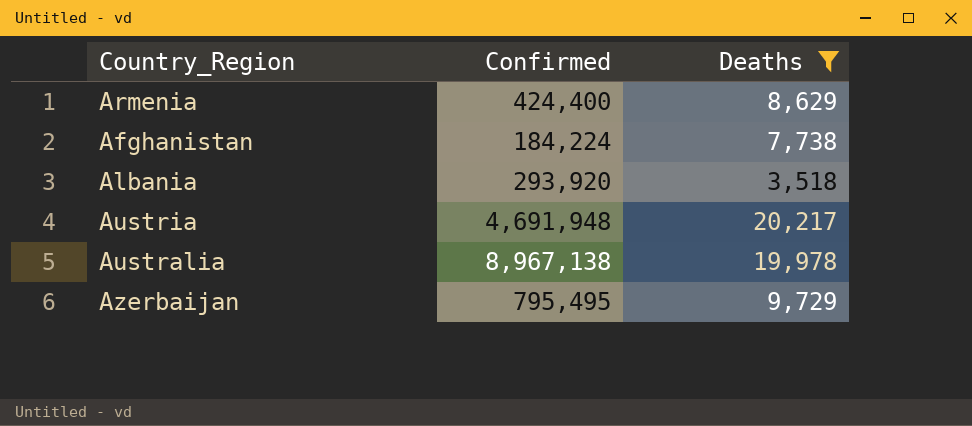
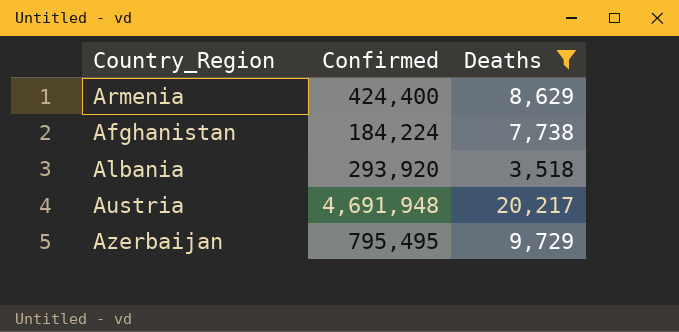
row Australia: 8,967,138 | 19,978 -> none

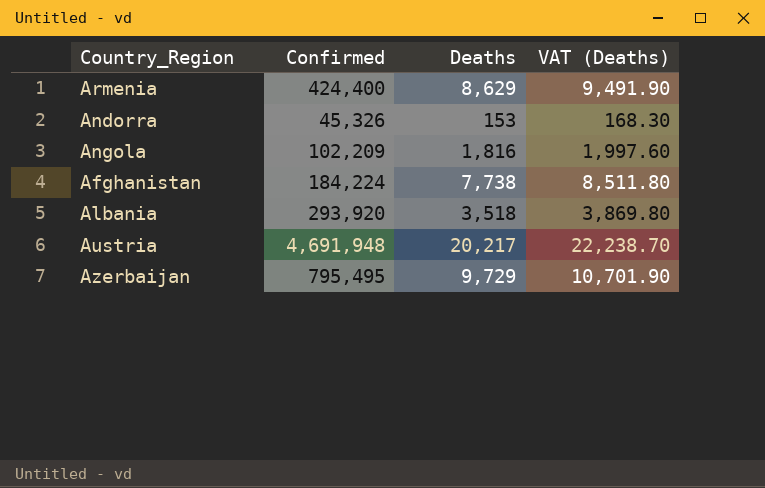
filter: Deaths >= 3,518 -> none
column VAT (Deaths) | formula: none -> [Deaths] * 1.1

